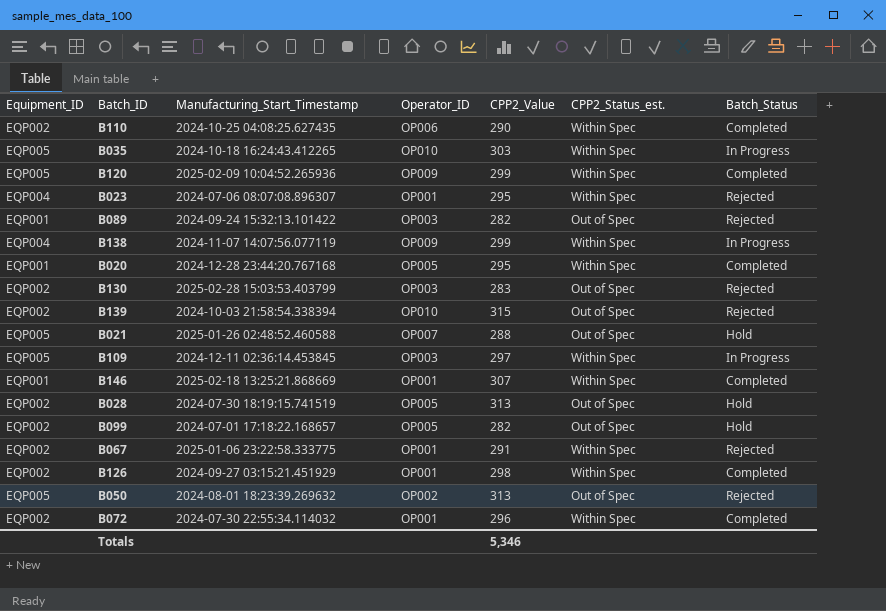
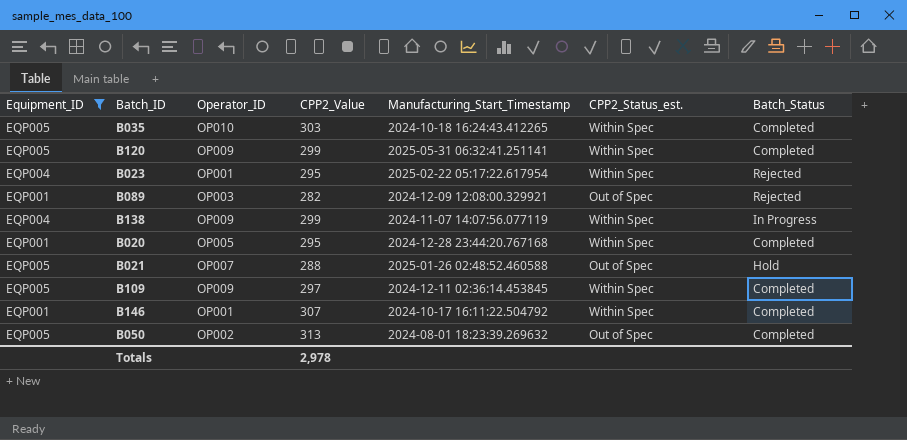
filter: none -> Equipment_ID != EQP002
column Manufacturing_Start_Timestamp | position: 3 -> 5
B035 | Batch_Status: In Progress -> Completed
B120 | Manufacturing_Start_Timestamp: 2025-02-09 10:04:52.265936 -> 2025-05-31 06:32:41.251141
B023 | Manufacturing_Start_Timestamp: 2024-07-06 08:07:08.896307 -> 2025-02-22 05:17:22.617954
B089 | Manufacturing_Start_Timestamp: 2024-09-24 15:32:13.101422 -> 2024-12-09 12:08:00.329921
B109 | Operator_ID: OP003 -> OP009
B109 | Batch_Status: In Progress -> Completed
B146 | Manufacturing_Start_Timestamp: 2025-02-18 13:25:21.868669 -> 2024-10-17 16:11:22.504792
B050 | Batch_Status: Rejected -> Completed
Totals | CPP2_Value: 5,346 -> 2,978

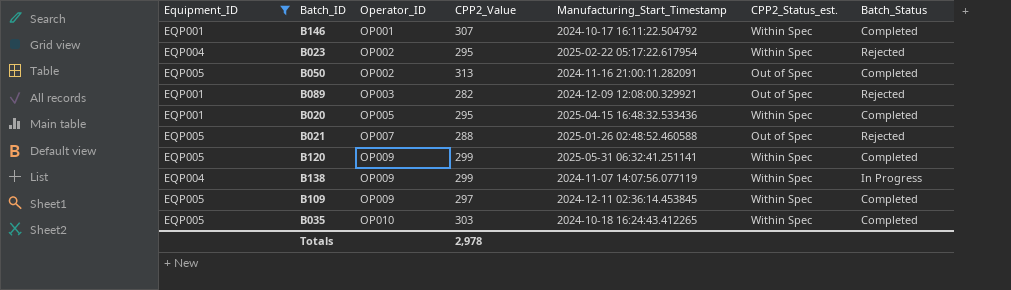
row order: none -> Operator_ID ascending
B023 | Operator_ID: OP001 -> OP002
B050 | Manufacturing_Start_Timestamp: 2024-08-01 18:23:39.269632 -> 2024-11-16 21:00:11.282091
B020 | Manufacturing_Start_Timestamp: 2024-12-28 23:44:20.767168 -> 2025-04-15 16:48:32.533436
B021 | Batch_Status: Hold -> Rejected

